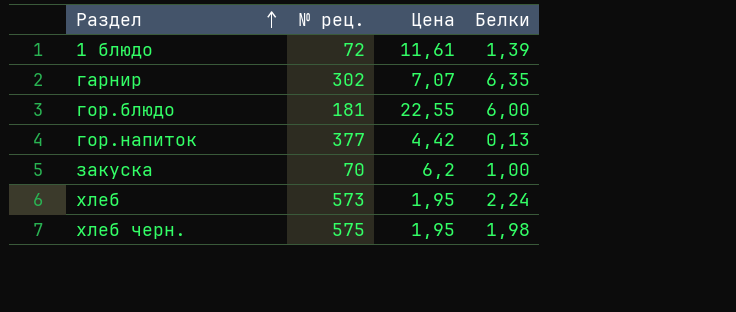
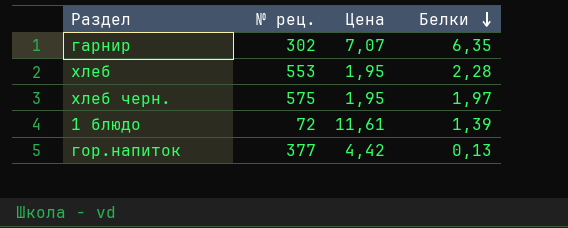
row order: Раздел ascending -> Белки descending
row гор.блюдо: 181 | 22,55 | 6,00 -> none
row закуска: 70 | 6,2 | 1,00 -> none
хлеб | № рец.: 573 -> 553
хлеб | Белки: 2,24 -> 2,28
хлеб черн. | Белки: 1,98 -> 1,97

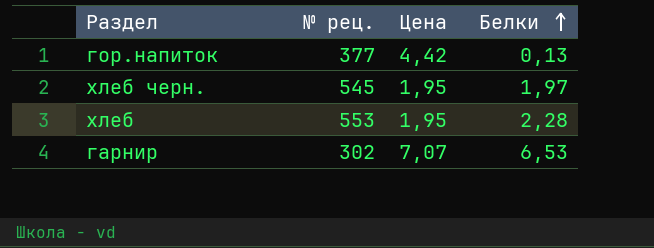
row order: Белки descending -> Белки ascending
row 1 блюдо: 72 | 11,61 | 1,39 -> none
хлеб черн. | № рец.: 575 -> 545
гарнир | Белки: 6,35 -> 6,53

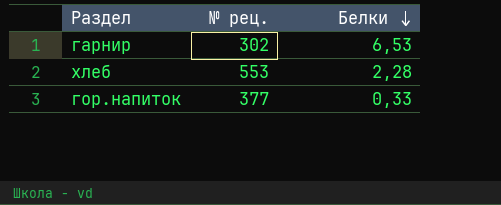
row order: Белки ascending -> Белки descending
column Цена | position: 3 -> none
row хлеб черн.: 545 | 1,95 | 1,97 -> none
гор.напиток | Белки: 0,13 -> 0,33

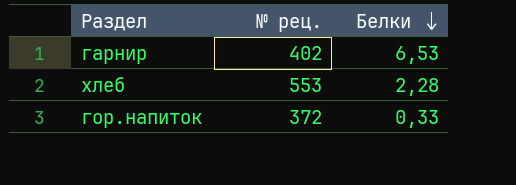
гарнир | № рец.: 302 -> 402
гор.напиток | № рец.: 377 -> 372

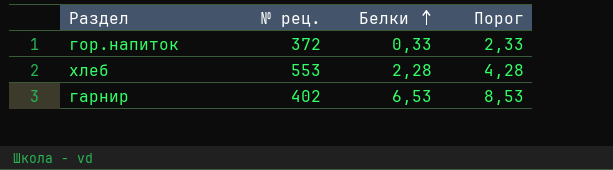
row order: Белки descending -> Белки ascending
column Порог | formula: none -> [Белки] + 2

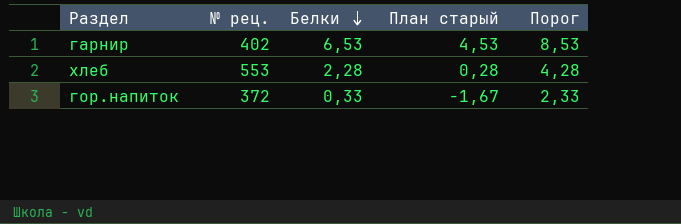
row order: Белки ascending -> Белки descending
column План старый | formula: none -> [Белки] - 2

